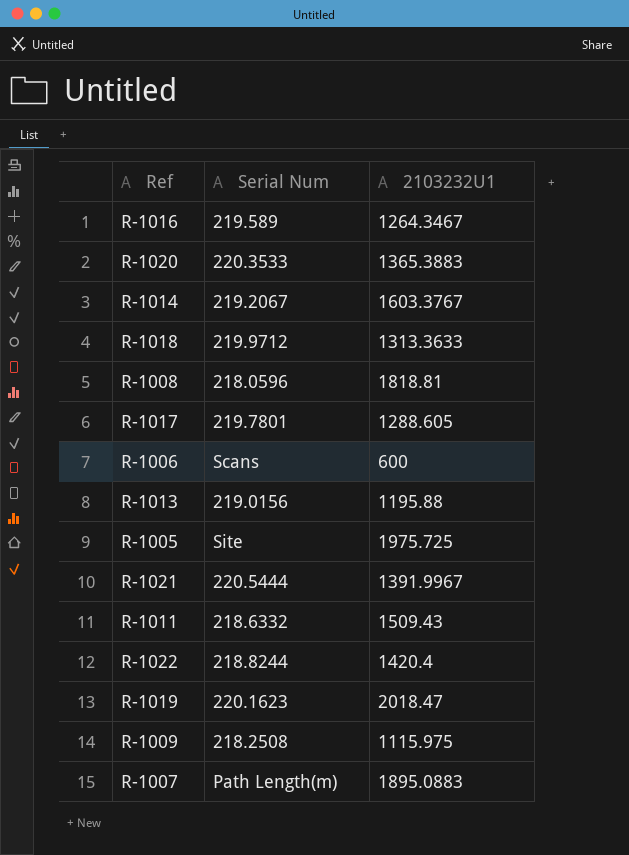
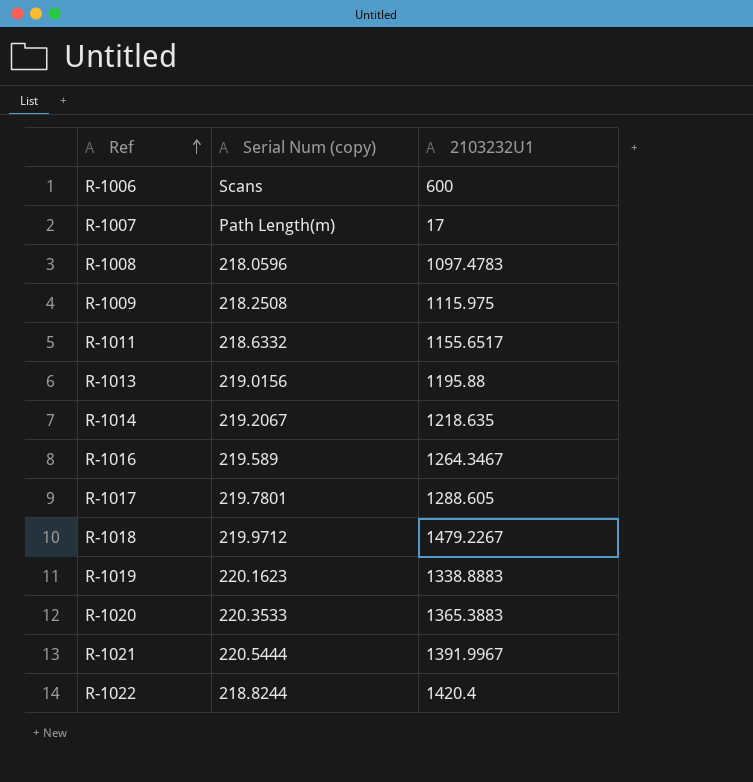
row order: none -> Ref ascending
column name: Serial Num -> Serial Num (copy)
row R-1005: Site | 1975.725 -> none
R-1007 | 2103232U1: 1895.0883 -> 17
R-1008 | 2103232U1: 1818.81 -> 1097.4783
R-1011 | 2103232U1: 1509.43 -> 1155.6517
R-1014 | 2103232U1: 1603.3767 -> 1218.635
R-1018 | 2103232U1: 1313.3633 -> 1479.2267
R-1019 | 2103232U1: 2018.47 -> 1338.8883

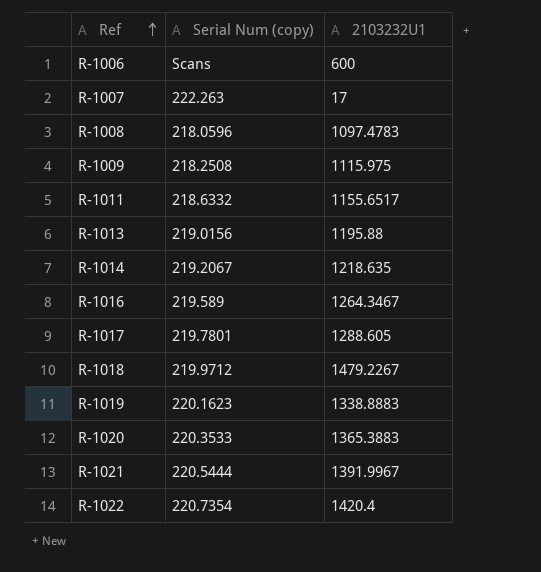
R-1007 | Serial Num (copy): Path Length(m) -> 222.263
R-1022 | Serial Num (copy): 218.8244 -> 220.7354

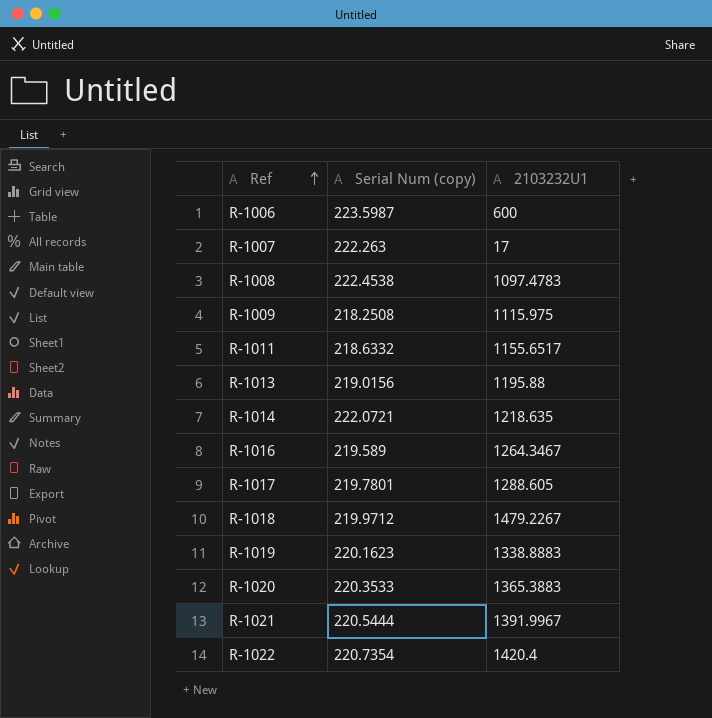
R-1006 | Serial Num (copy): Scans -> 223.5987
R-1008 | Serial Num (copy): 218.0596 -> 222.4538
R-1014 | Serial Num (copy): 219.2067 -> 222.0721

